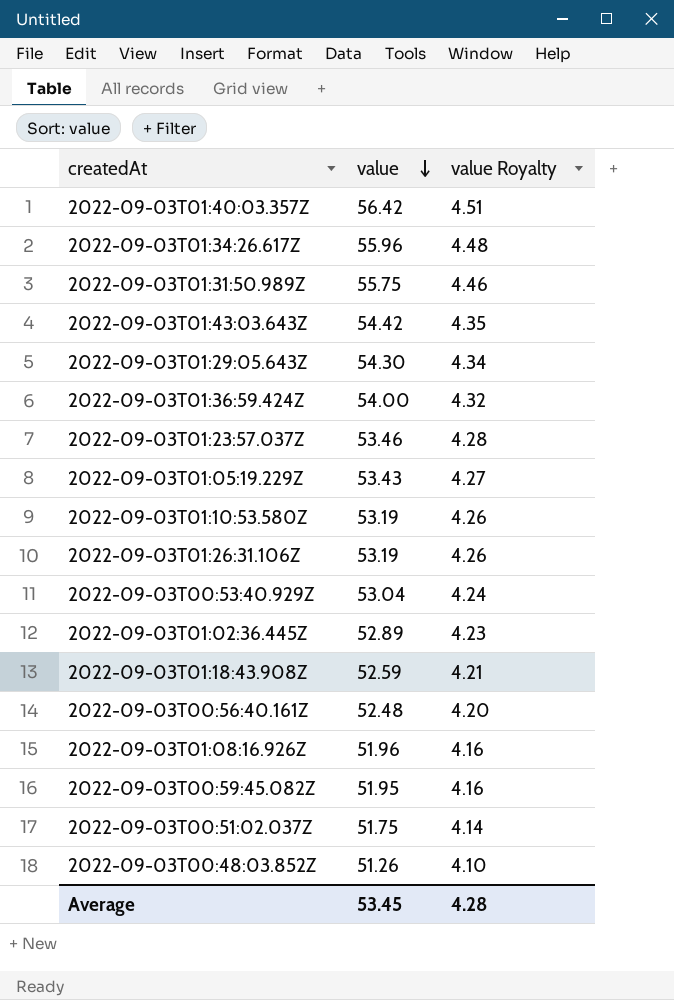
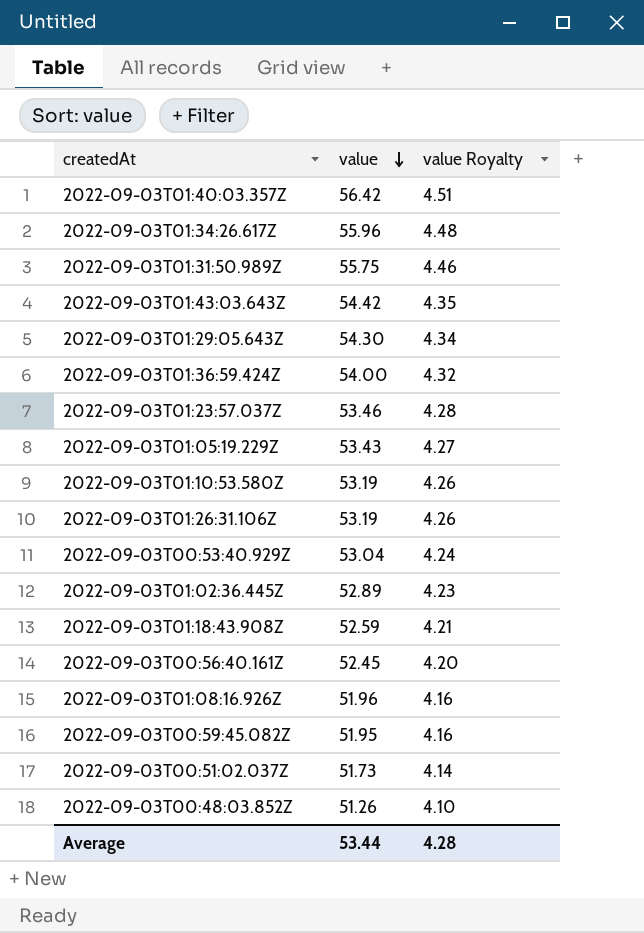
2022-09-03T00:56:40.161Z | value: 52.48 -> 52.45
2022-09-03T00:51:02.037Z | value: 51.75 -> 51.73
Average | value: 53.45 -> 53.44

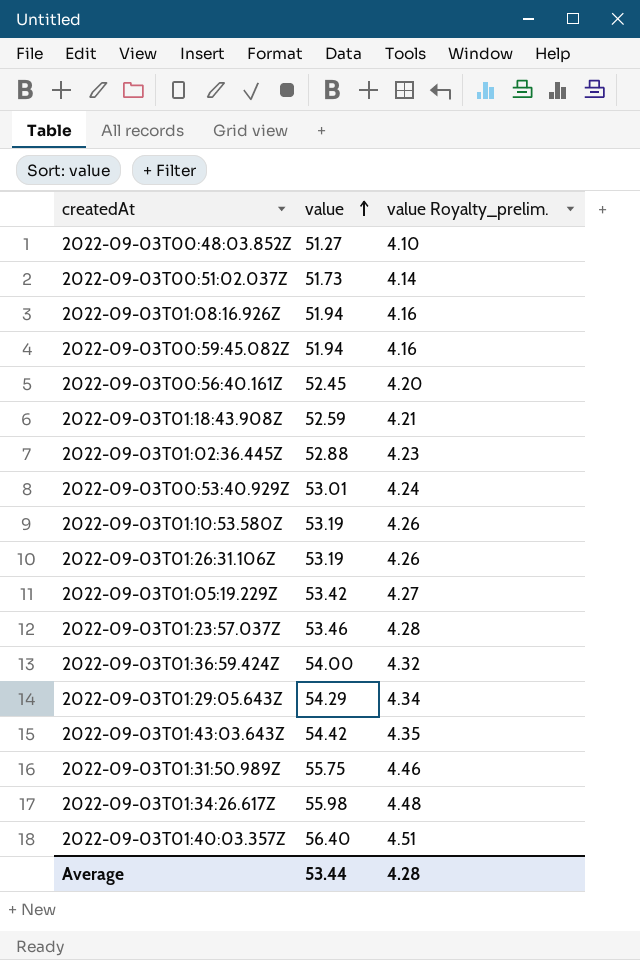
row order: value descending -> value ascending
column name: value Royalty -> value Royalty_prelim.
2022-09-03T00:48:03.852Z | value: 51.26 -> 51.27
2022-09-03T01:08:16.926Z | value: 51.96 -> 51.94
2022-09-03T00:59:45.082Z | value: 51.95 -> 51.94
2022-09-03T01:02:36.445Z | value: 52.89 -> 52.88
2022-09-03T00:53:40.929Z | value: 53.04 -> 53.01
2022-09-03T01:05:19.229Z | value: 53.43 -> 53.42
2022-09-03T01:29:05.643Z | value: 54.30 -> 54.29
2022-09-03T01:34:26.617Z | value: 55.96 -> 55.98
2022-09-03T01:40:03.357Z | value: 56.42 -> 56.40

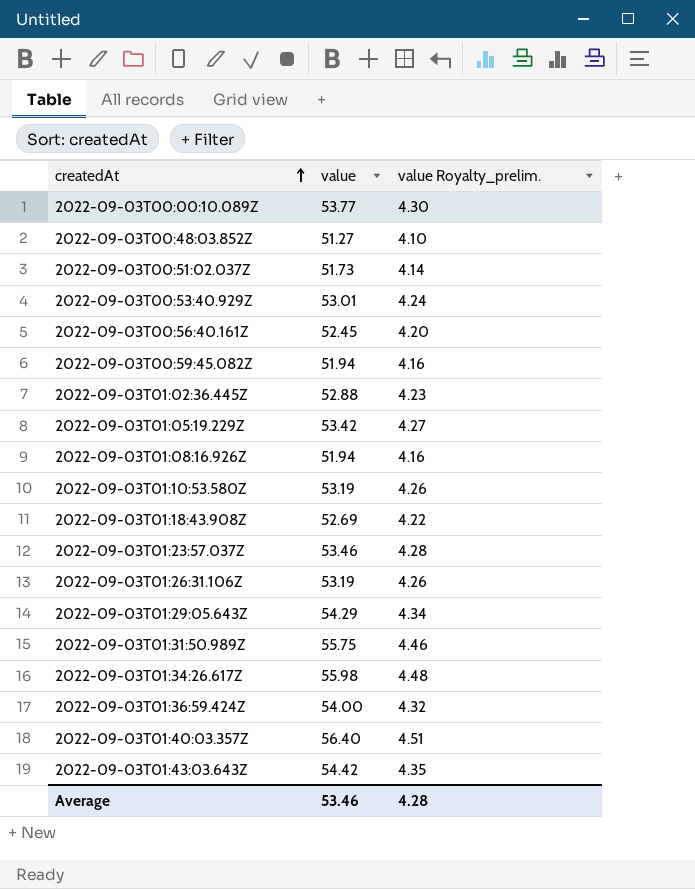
row order: value ascending -> createdAt ascending
row 2022-09-03T00:00:10.089Z: none -> 53.77 | 4.30
2022-09-03T01:18:43.908Z | value: 52.59 -> 52.69
2022-09-03T01:18:43.908Z | value Royalty_prelim.: 4.21 -> 4.22
Average | value: 53.44 -> 53.46

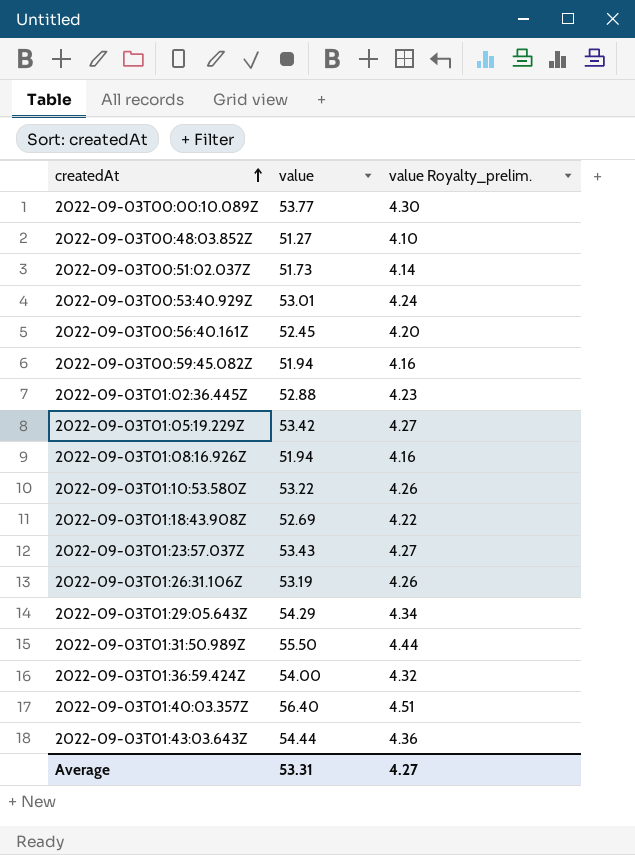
row 2022-09-03T01:34:26.617Z: 55.98 | 4.48 -> none
2022-09-03T01:10:53.580Z | value: 53.19 -> 53.22
2022-09-03T01:23:57.037Z | value: 53.46 -> 53.43
2022-09-03T01:23:57.037Z | value Royalty_prelim.: 4.28 -> 4.27
2022-09-03T01:31:50.989Z | value: 55.75 -> 55.50
2022-09-03T01:31:50.989Z | value Royalty_prelim.: 4.46 -> 4.44
2022-09-03T01:43:03.643Z | value: 54.42 -> 54.44
2022-09-03T01:43:03.643Z | value Royalty_prelim.: 4.35 -> 4.36
Average | value: 53.46 -> 53.31
Average | value Royalty_prelim.: 4.28 -> 4.27

